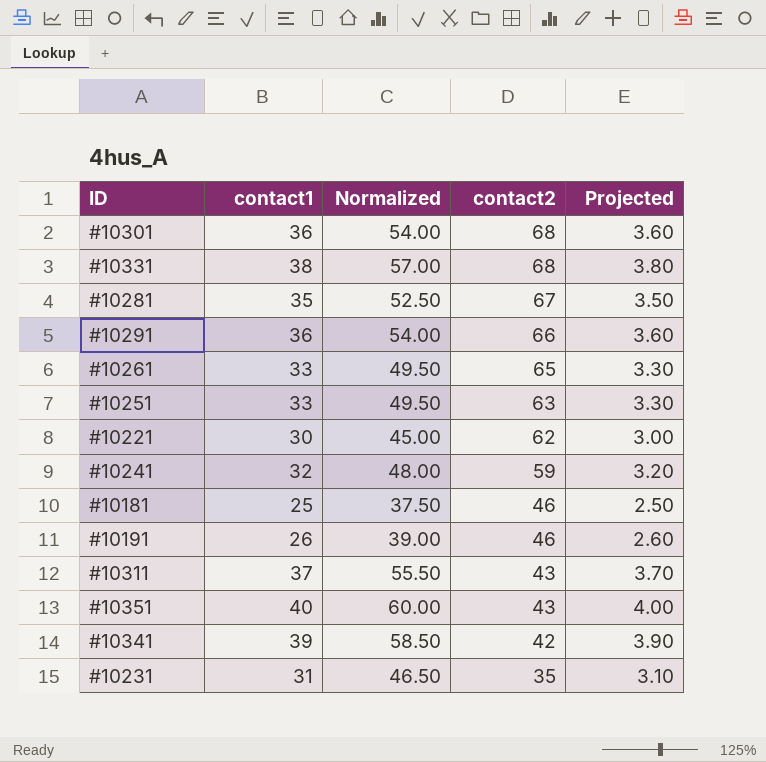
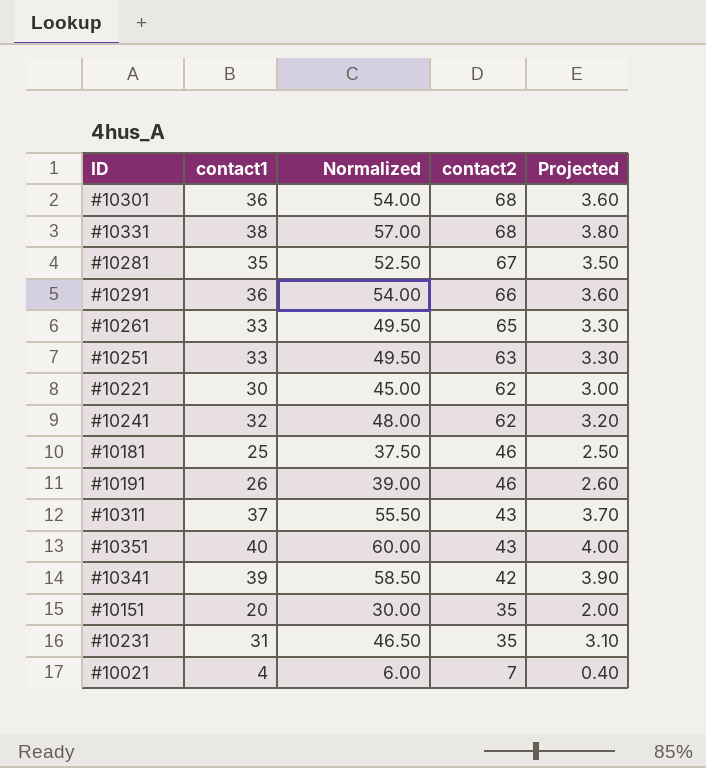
#10241 | contact2: 59 -> 62
row #10151: none -> 20 | 30.00 | 35 | 2.00
row #10021: none -> 4 | 6.00 | 7 | 0.40

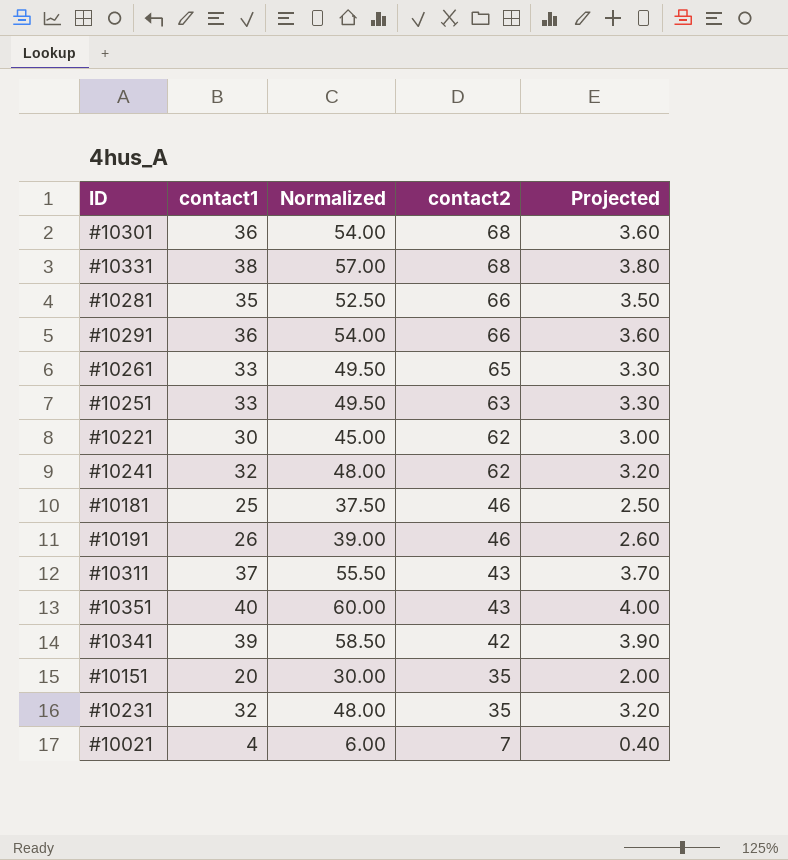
#10281 | contact2: 67 -> 66
#10231 | contact1: 31 -> 32
#10231 | Normalized: 46.50 -> 48.00
#10231 | Projected: 3.10 -> 3.20

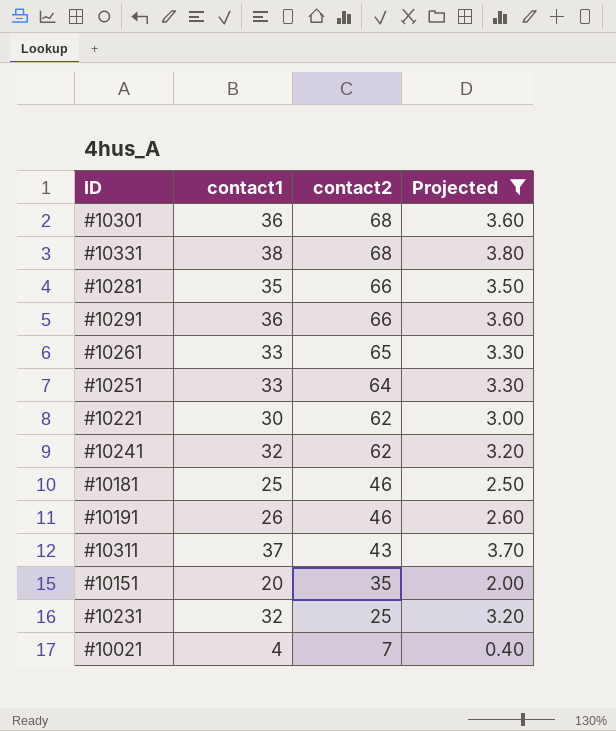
filter: none -> Projected <= 3.80
column Normalized | formula: [contact1] * 1.5 -> none
#10251 | contact2: 63 -> 64
#10231 | contact2: 35 -> 25

